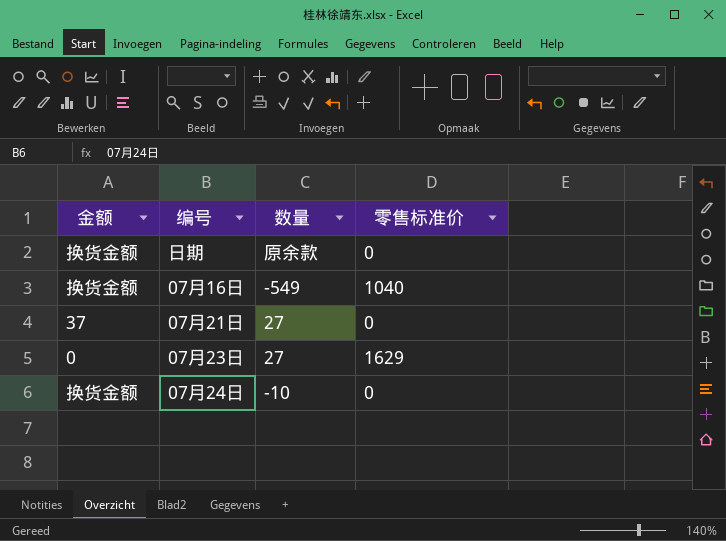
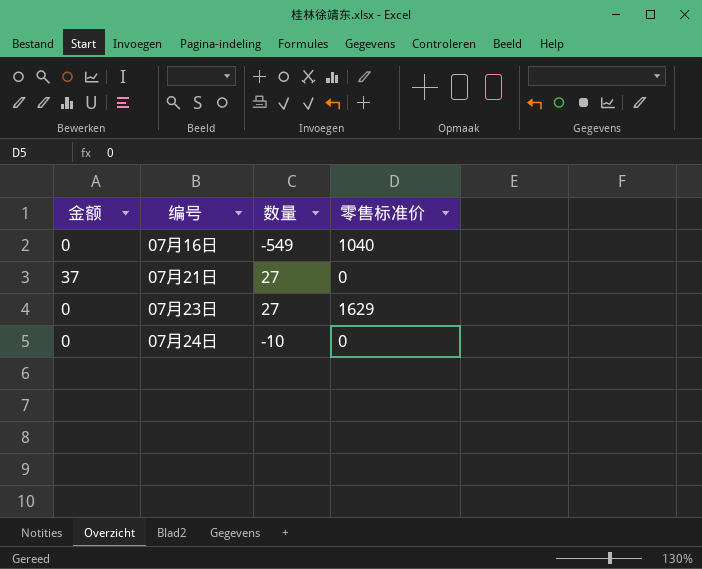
row 日期: 换货金额 | 原余款 | 0 -> none
07月16日 | 金额: 换货金额 -> 0
07月24日 | 金额: 换货金额 -> 0

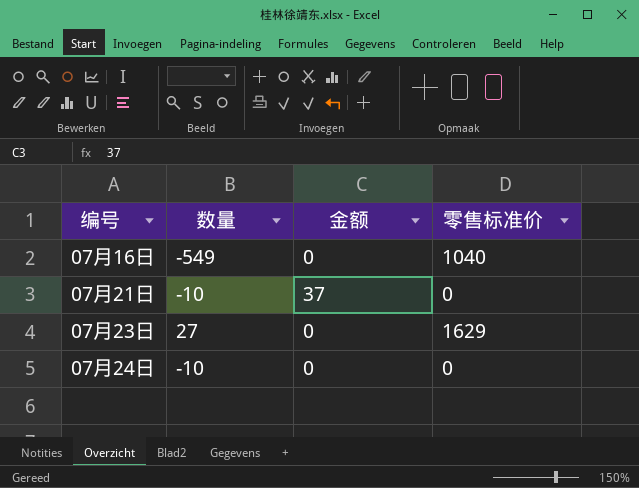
column 金额 | position: 1 -> 3
07月21日 | 数量: 27 -> -10

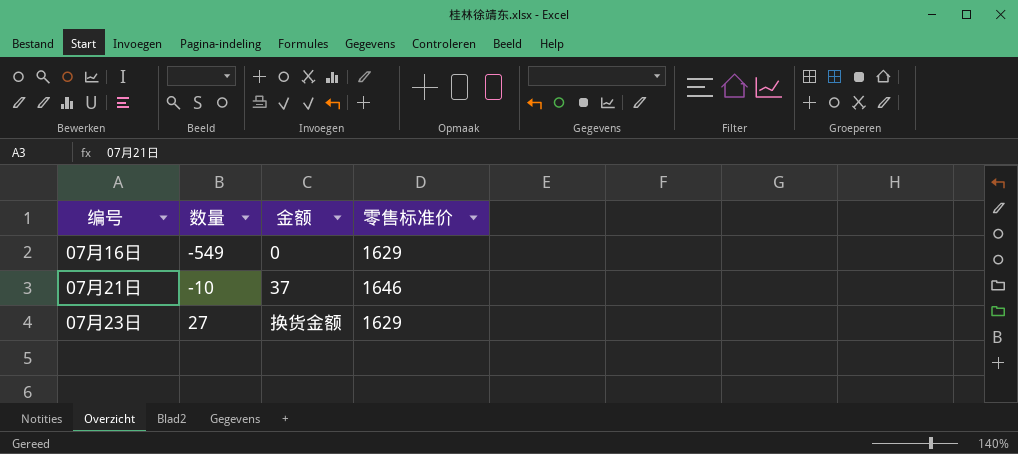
row 07月24日: -10 | 0 | 0 -> none
07月16日 | 零售标准价: 1040 -> 1629
07月21日 | 零售标准价: 0 -> 1646
07月23日 | 金额: 0 -> 换货金额

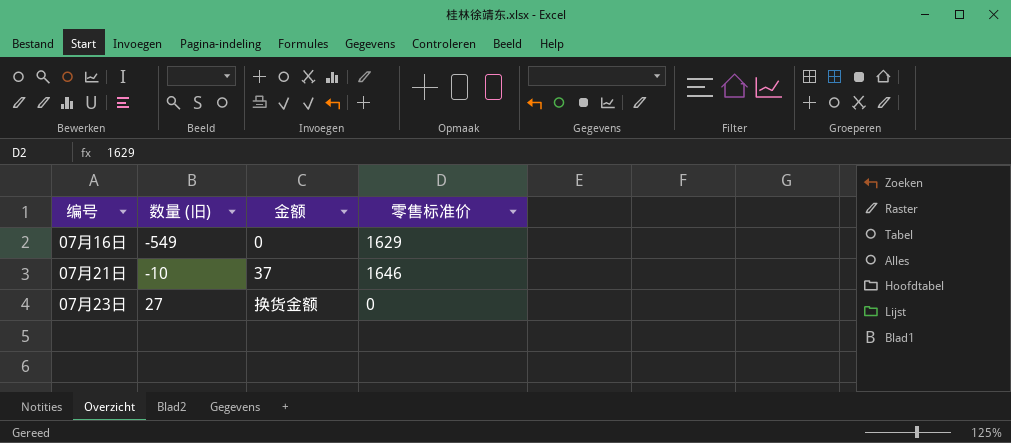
column name: 数量 -> 数量 (旧)
07月23日 | 零售标准价: 1629 -> 0

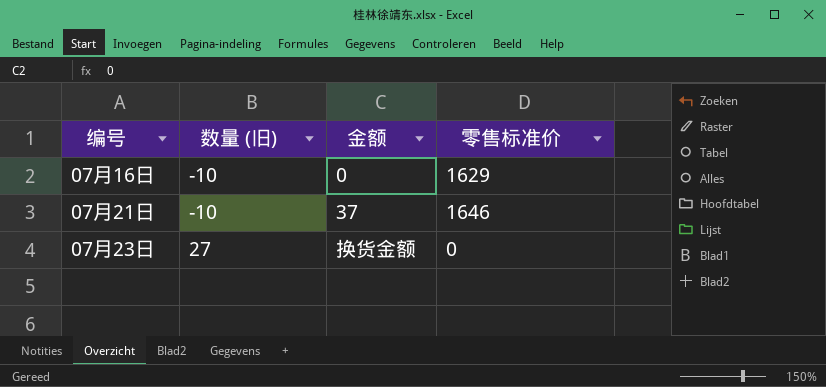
07月16日 | 数量 (旧): -549 -> -10

